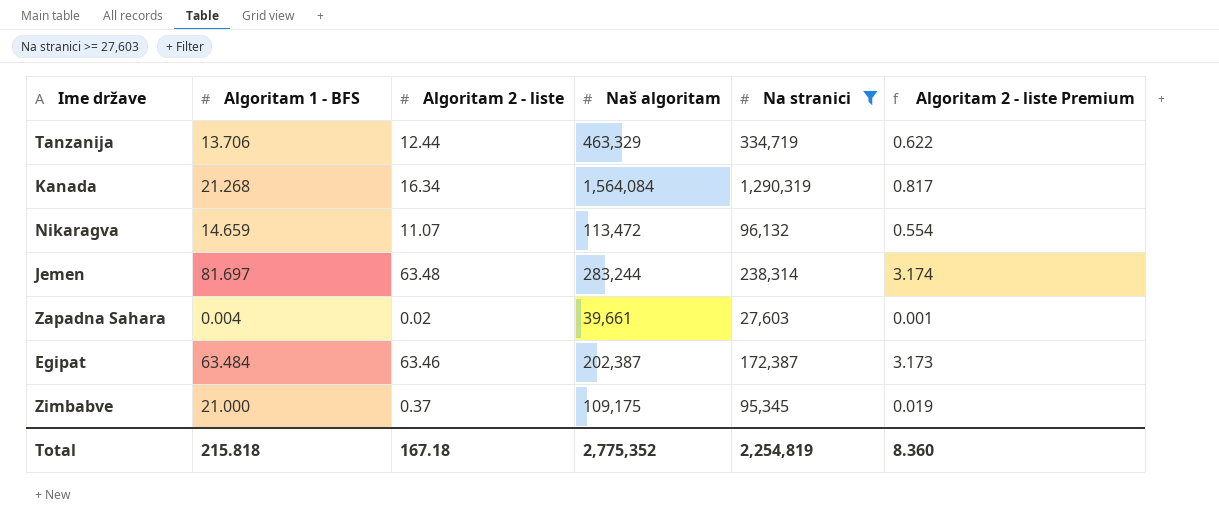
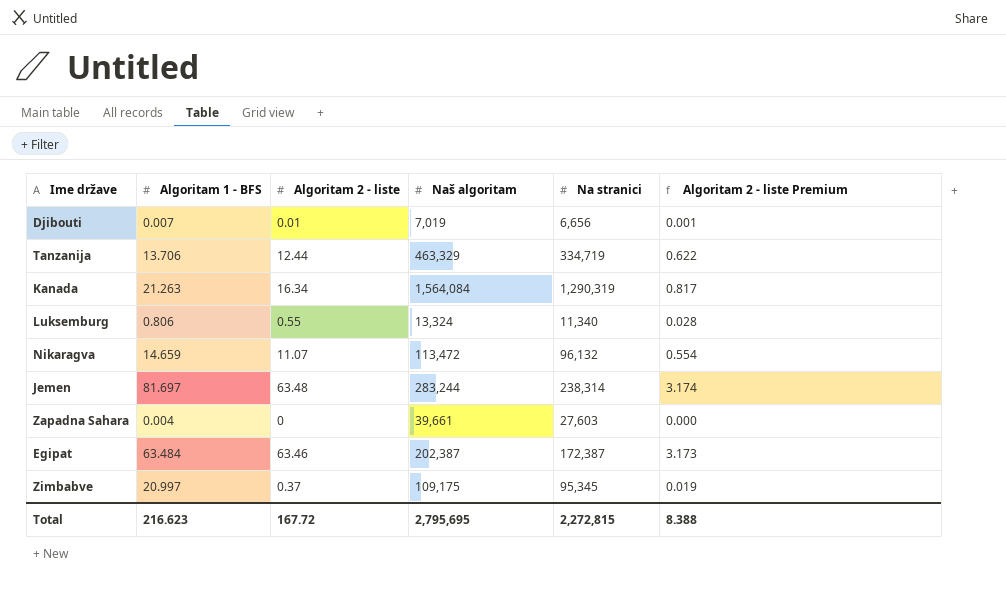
filter: Na stranici >= 27,603 -> none
Kanada | Algoritam 1 - BFS: 21.268 -> 21.263
Zapadna Sahara | Algoritam 2 - liste: 0.02 -> 0
Zapadna Sahara | Algoritam 2 - liste Premium: 0.001 -> 0.000
Zimbabve | Algoritam 1 - BFS: 21.000 -> 20.997
Total | Algoritam 1 - BFS: 215.818 -> 216.623
Total | Algoritam 2 - liste: 167.18 -> 167.72
Total | Naš algoritam: 2,775,352 -> 2,795,695
Total | Na stranici: 2,254,819 -> 2,272,815
Total | Algoritam 2 - liste Premium: 8.360 -> 8.388

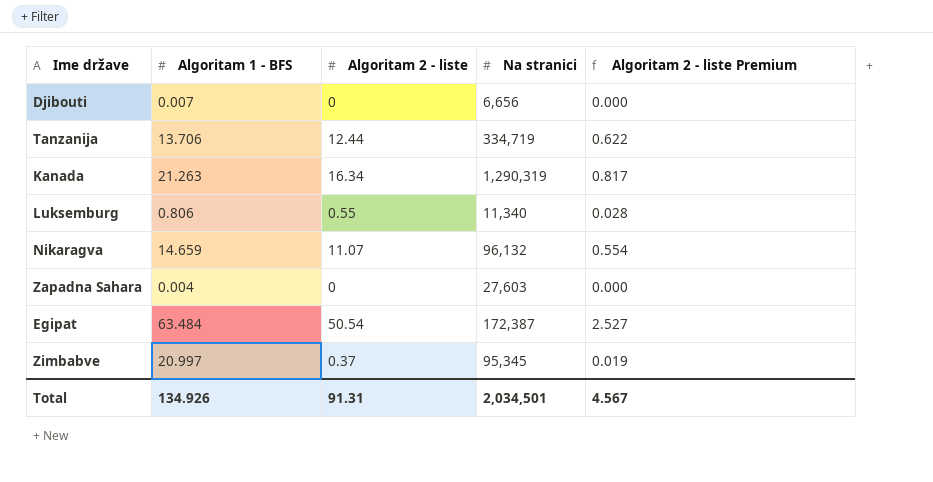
column Naš algoritam | position: 4 -> none
row Jemen: 81.697 | 63.48 | 283,244 | 238,314 | 3.174 -> none
Djibouti | Algoritam 2 - liste: 0.01 -> 0
Djibouti | Algoritam 2 - liste Premium: 0.001 -> 0.000
Egipat | Algoritam 2 - liste: 63.46 -> 50.54
Egipat | Algoritam 2 - liste Premium: 3.173 -> 2.527
Total | Algoritam 1 - BFS: 216.623 -> 134.926
Total | Algoritam 2 - liste: 167.72 -> 91.31
Total | Na stranici: 2,272,815 -> 2,034,501
Total | Algoritam 2 - liste Premium: 8.388 -> 4.567

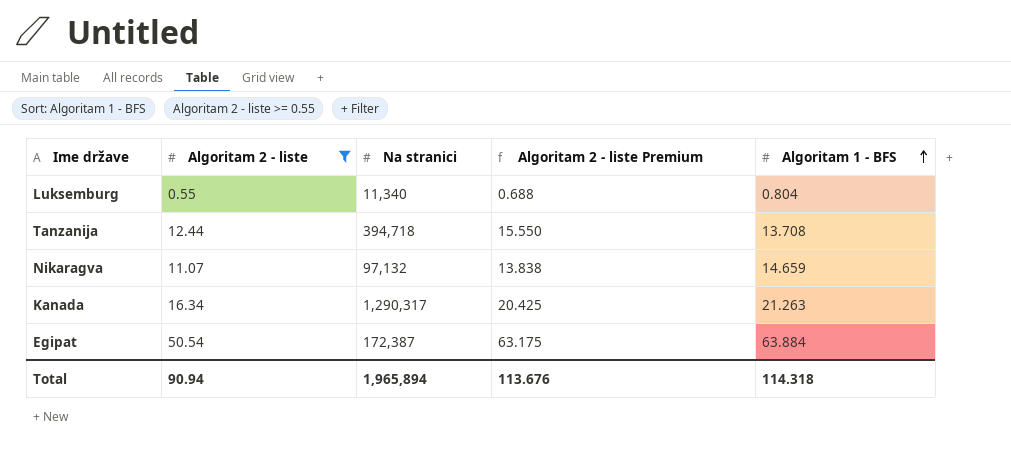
filter: none -> Algoritam 2 - liste >= 0.55
row order: none -> Algoritam 1 - BFS ascending
column Algoritam 2 - liste Premium | formula: [Algoritam 2 - liste] * 0.05 -> [Algoritam 2 - liste] * 1.25
column Algoritam 1 - BFS | position: 2 -> 5
Luksemburg | Algoritam 1 - BFS: 0.806 -> 0.804
Tanzanija | Na stranici: 334,719 -> 394,718
Tanzanija | Algoritam 1 - BFS: 13.706 -> 13.708
Nikaragva | Na stranici: 96,132 -> 97,132
Kanada | Na stranici: 1,290,319 -> 1,290,317
Egipat | Algoritam 1 - BFS: 63.484 -> 63.884
Total | Algoritam 2 - liste: 91.31 -> 90.94
Total | Na stranici: 2,034,501 -> 1,965,894
Total | Algoritam 2 - liste Premium: 4.567 -> 113.676
Total | Algoritam 1 - BFS: 134.926 -> 114.318

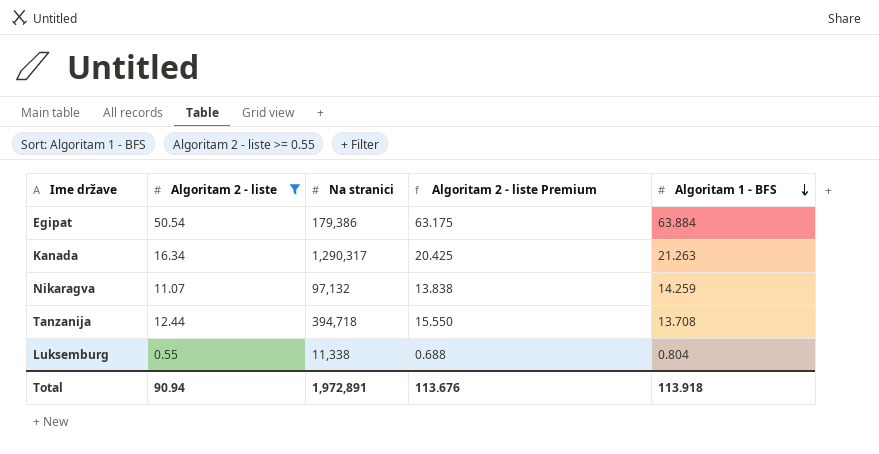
row order: Algoritam 1 - BFS ascending -> Algoritam 1 - BFS descending
Egipat | Na stranici: 172,387 -> 179,386
Nikaragva | Algoritam 1 - BFS: 14.659 -> 14.259
Luksemburg | Na stranici: 11,340 -> 11,338
Total | Na stranici: 1,965,894 -> 1,972,891
Total | Algoritam 1 - BFS: 114.318 -> 113.918

